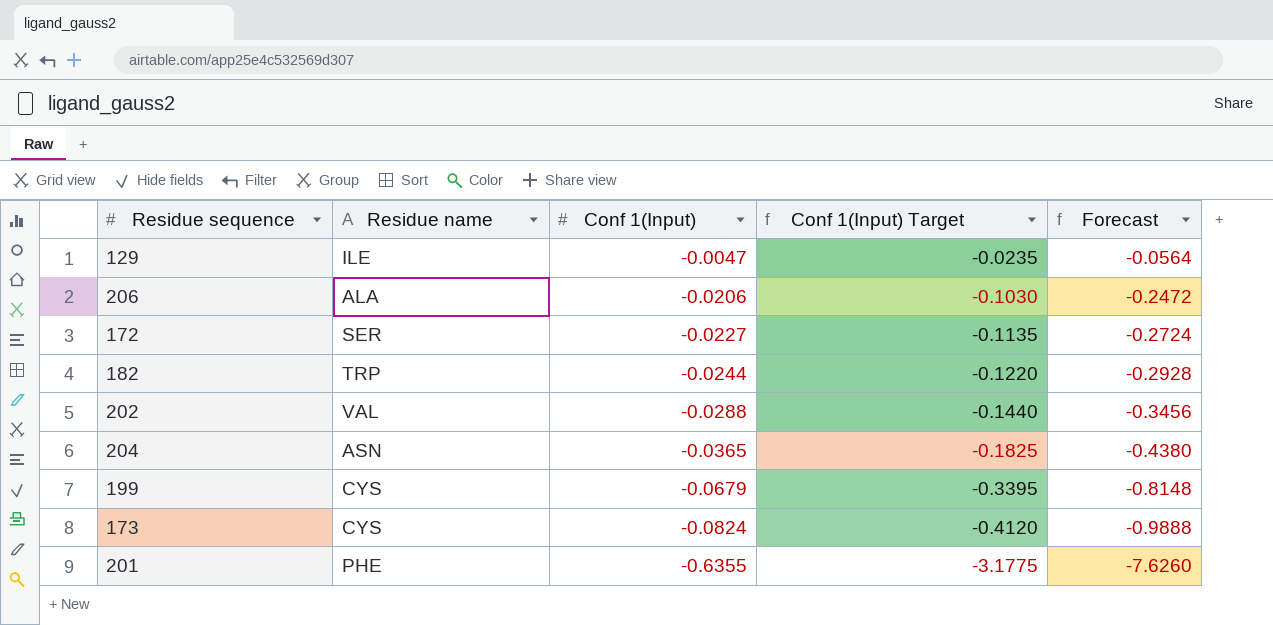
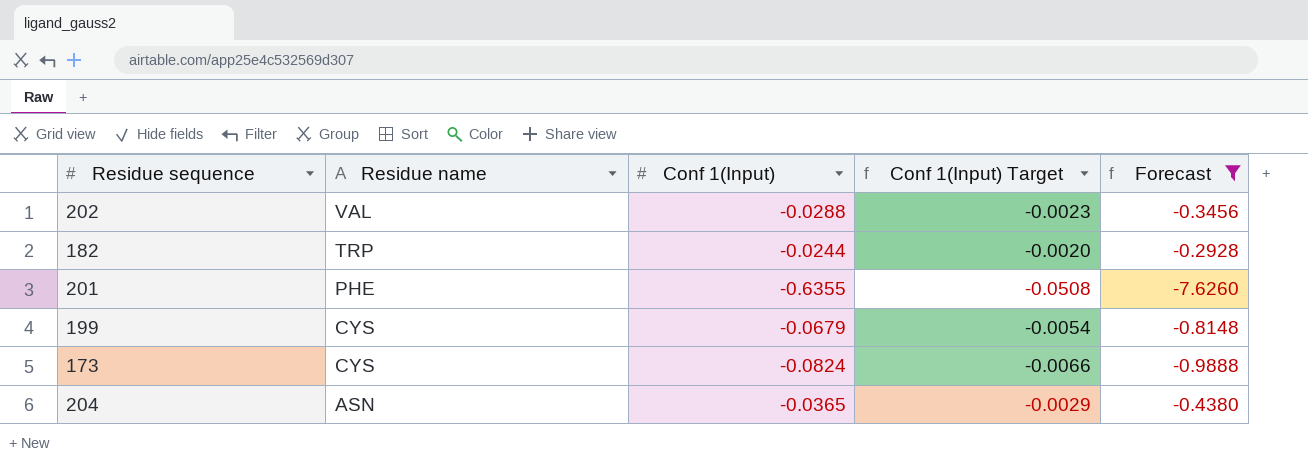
filter: none -> Forecast <= -0.2928
row order: Conf 1(Input) descending -> Residue name descending
column Conf 1(Input) Target | formula: [Conf 1(Input)] * 5 -> [Conf 1(Input)] * 0.08

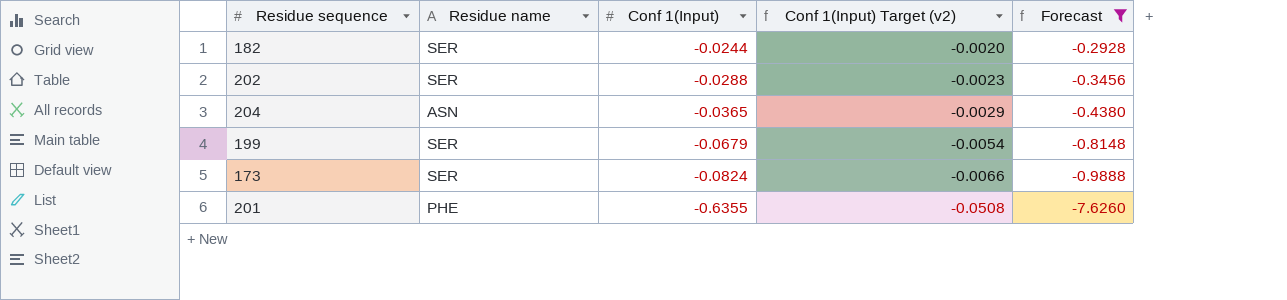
row order: Residue name descending -> Conf 1(Input) descending
column name: Conf 1(Input) Target -> Conf 1(Input) Target (v2)
182 | Residue name: TRP -> SER
202 | Residue name: VAL -> SER
199 | Residue name: CYS -> SER
173 | Residue name: CYS -> SER

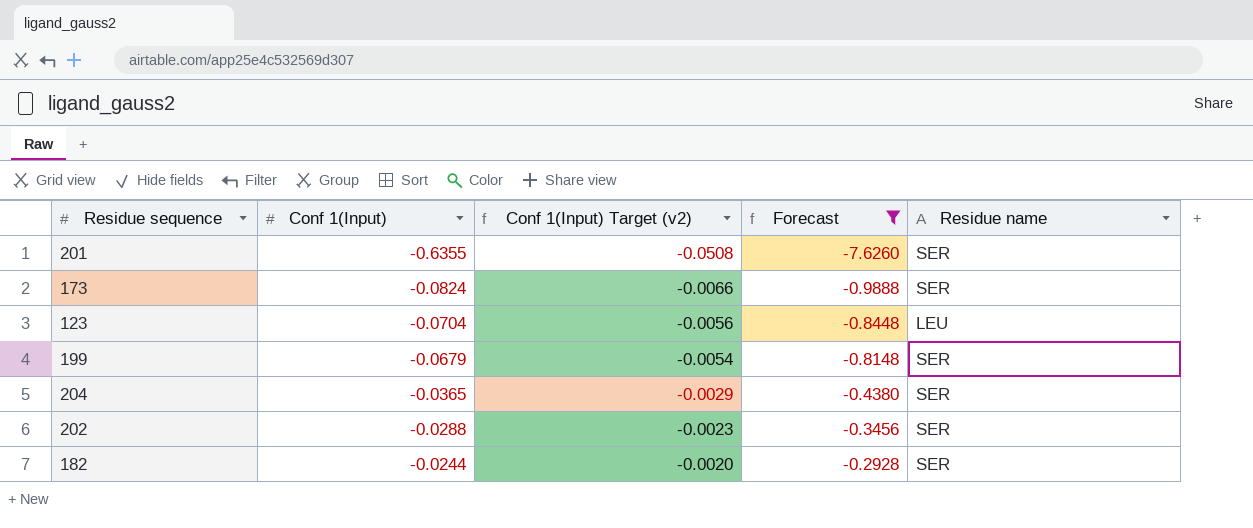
row order: Conf 1(Input) descending -> Conf 1(Input) ascending
column Residue name | position: 2 -> 5
201 | Residue name: PHE -> SER
row 123: none -> -0.0704 | -0.0056 | -0.8448 | LEU
204 | Residue name: ASN -> SER

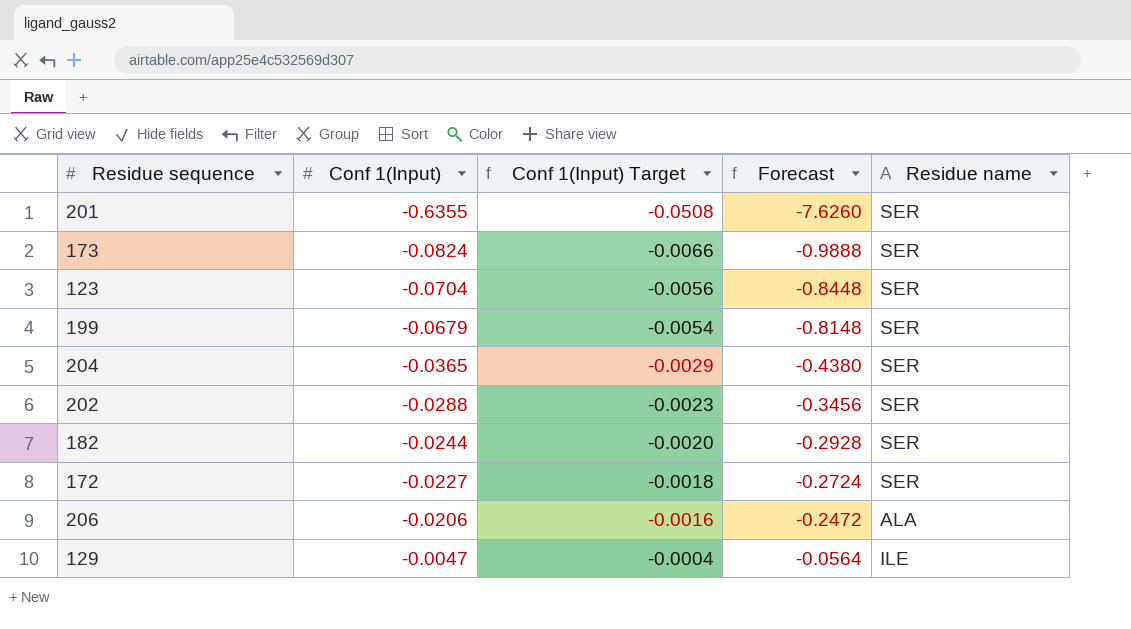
filter: Forecast <= -0.2928 -> none
column name: Conf 1(Input) Target (v2) -> Conf 1(Input) Target
123 | Residue name: LEU -> SER

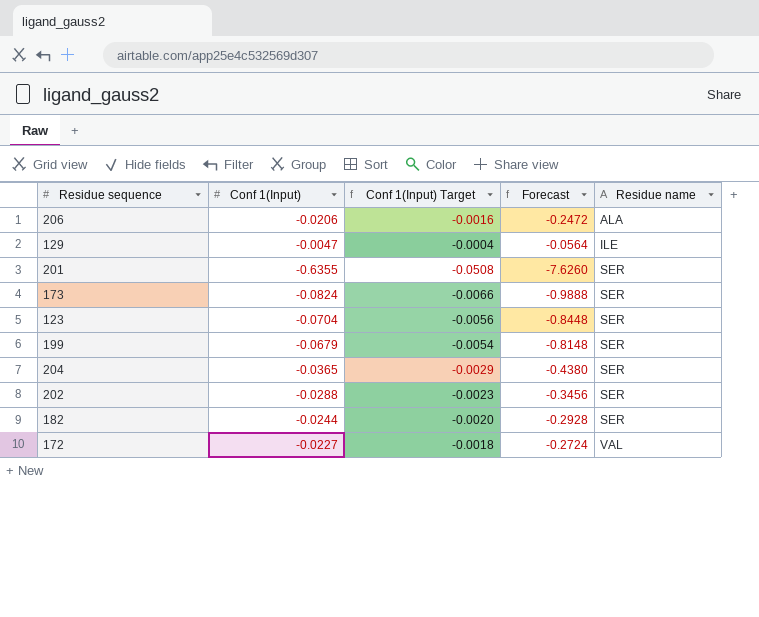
row order: Conf 1(Input) ascending -> Residue name ascending
172 | Residue name: SER -> VAL

